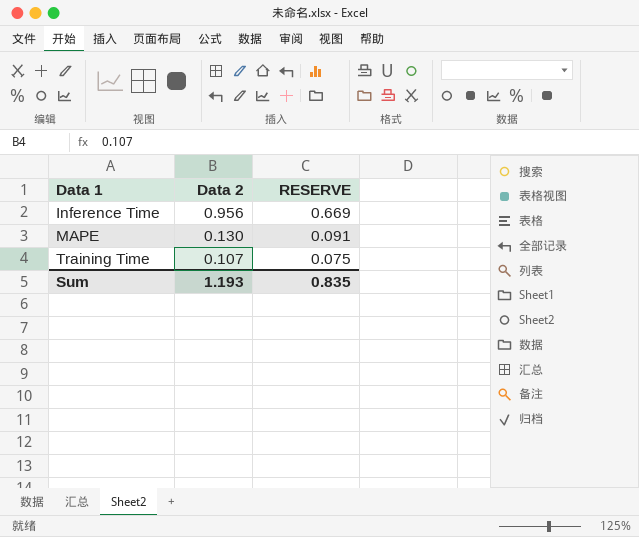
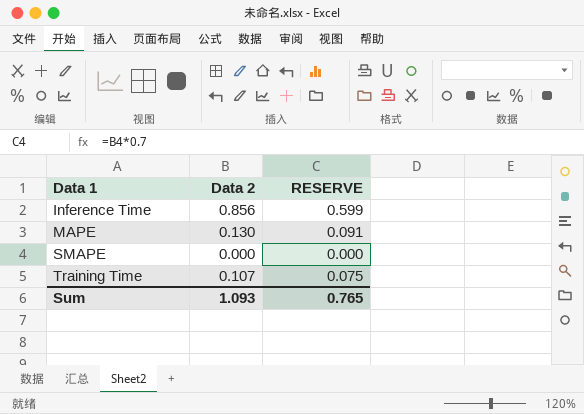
Inference Time | Data 2: 0.956 -> 0.856
Inference Time | RESERVE: 0.669 -> 0.599
row SMAPE: none -> 0.000 | 0.000
Sum | Data 2: 1.193 -> 1.093
Sum | RESERVE: 0.835 -> 0.765

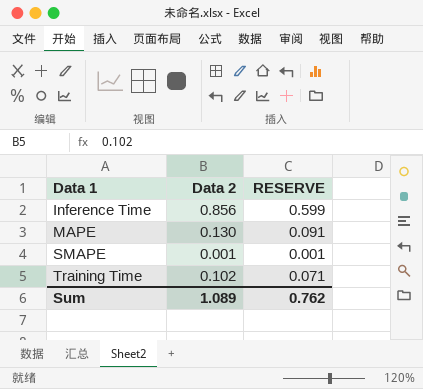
SMAPE | Data 2: 0.000 -> 0.001
SMAPE | RESERVE: 0.000 -> 0.001
Training Time | Data 2: 0.107 -> 0.102
Training Time | RESERVE: 0.075 -> 0.071
Sum | Data 2: 1.093 -> 1.089
Sum | RESERVE: 0.765 -> 0.762

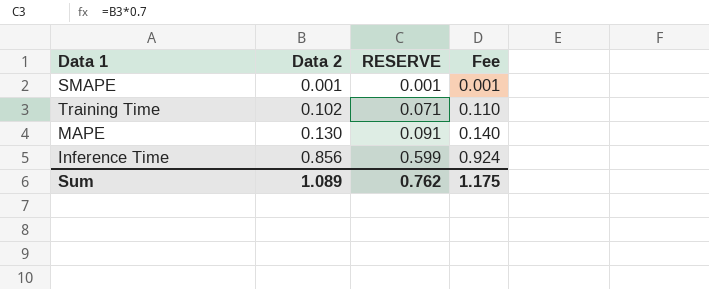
row order: Data 1 ascending -> Data 2 ascending
column Fee | formula: none -> [Data 2] * 1.08

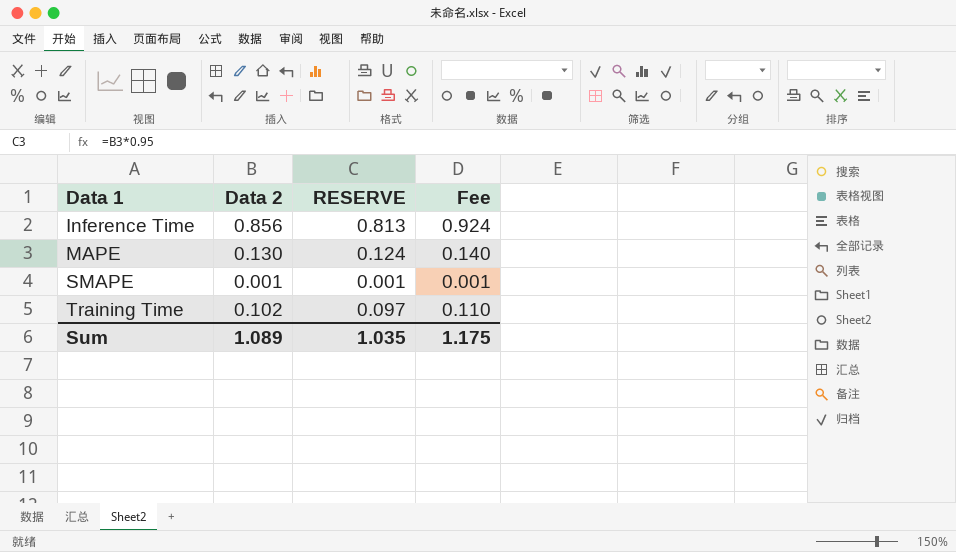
row order: Data 2 ascending -> Data 1 ascending
column RESERVE | formula: [Data 2] * 0.7 -> [Data 2] * 0.95
Sum | RESERVE: 0.762 -> 1.035

